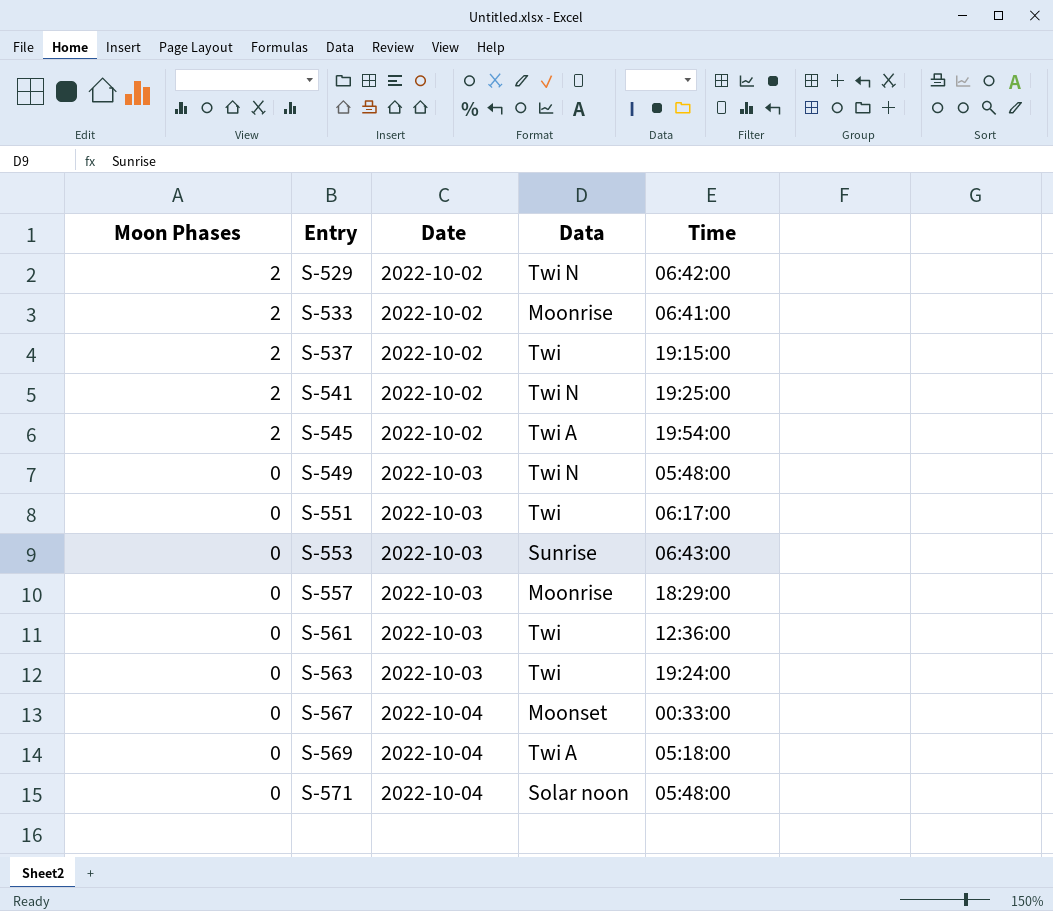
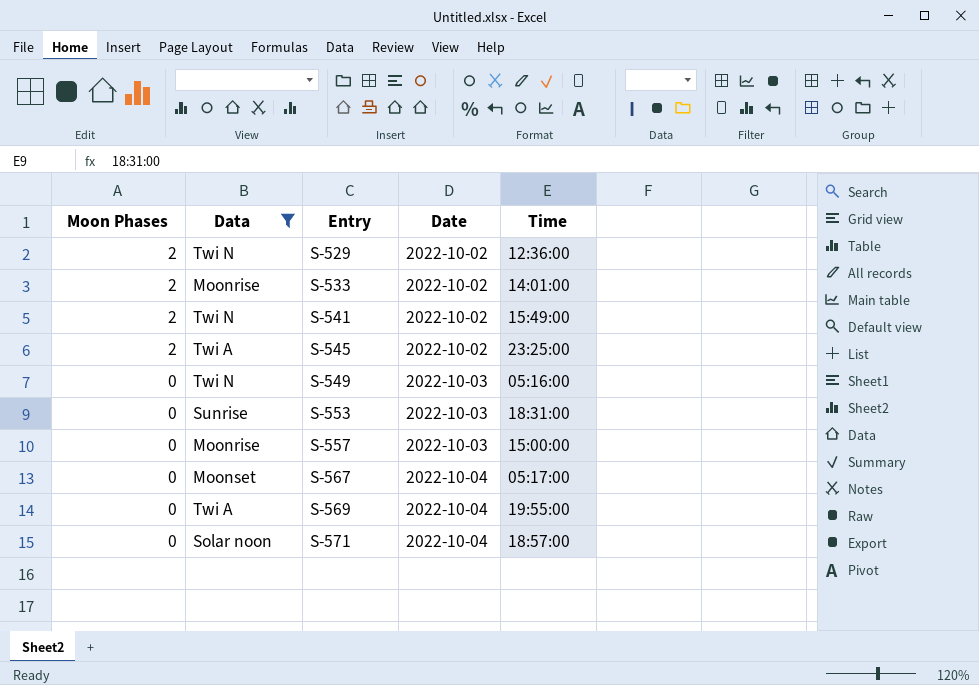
filter: none -> Data != Twi
column Data | position: 4 -> 2
S-529 | Time: 06:42:00 -> 12:36:00
S-533 | Time: 06:41:00 -> 14:01:00
S-541 | Time: 19:25:00 -> 15:49:00
S-545 | Time: 19:54:00 -> 23:25:00
S-549 | Time: 05:48:00 -> 05:16:00
S-553 | Time: 06:43:00 -> 18:31:00
S-557 | Time: 18:29:00 -> 15:00:00
S-567 | Time: 00:33:00 -> 05:17:00
S-569 | Time: 05:18:00 -> 19:55:00
S-571 | Time: 05:48:00 -> 18:57:00

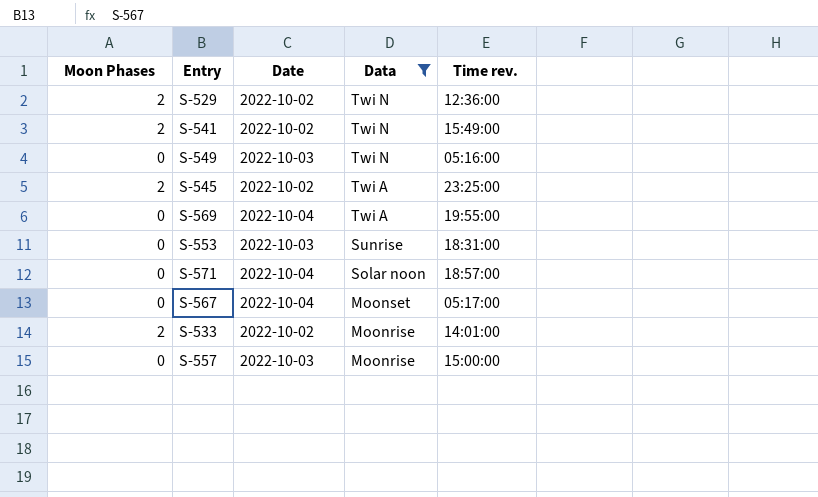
row order: Moon Phases descending -> Data descending
column Data | position: 2 -> 4
column name: Time -> Time rev.

